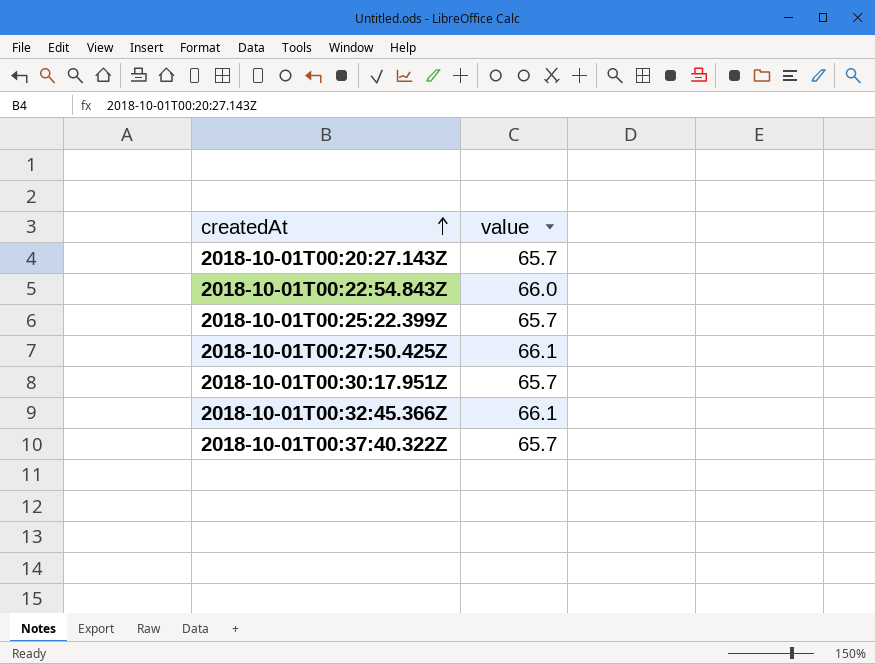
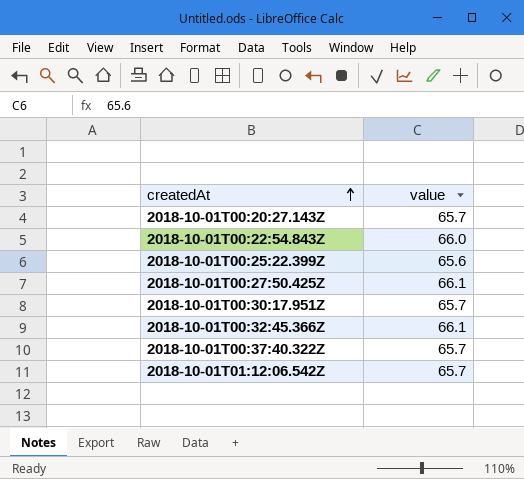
2018-10-01T00:25:22.399Z | value: 65.7 -> 65.6
row 2018-10-01T01:12:06.542Z: none -> 65.7

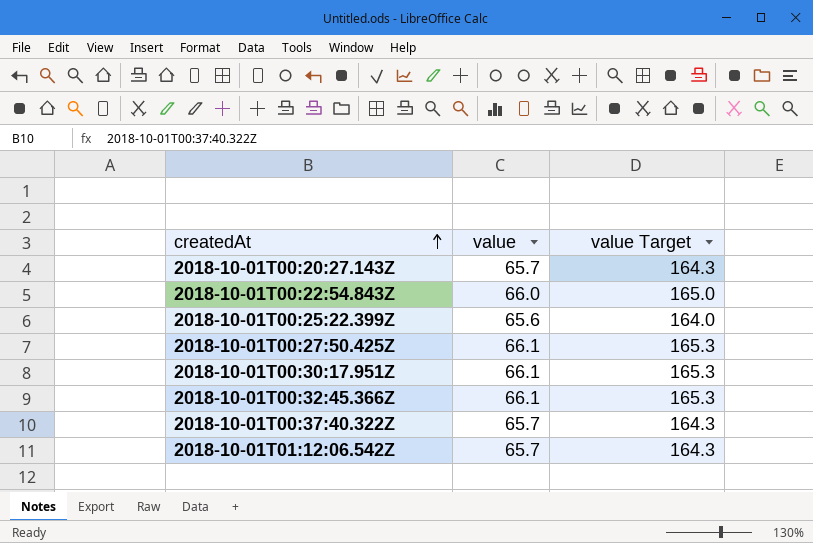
column value Target | formula: none -> [value] * 2.5
2018-10-01T00:30:17.951Z | value: 65.7 -> 66.1

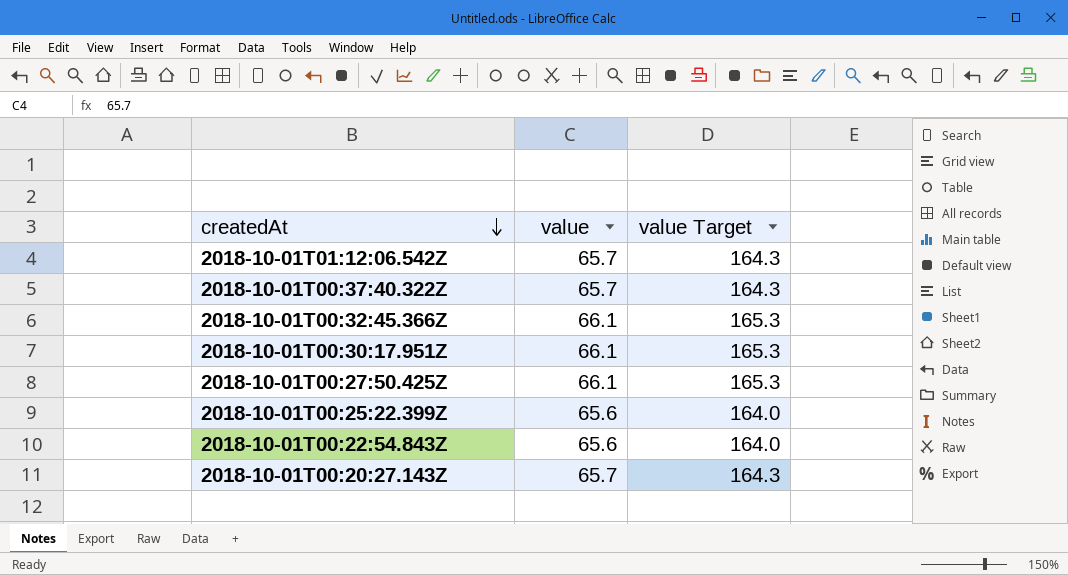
row order: createdAt ascending -> createdAt descending
2018-10-01T00:22:54.843Z | value: 66.0 -> 65.6
2018-10-01T00:22:54.843Z | value Target: 165.0 -> 164.0

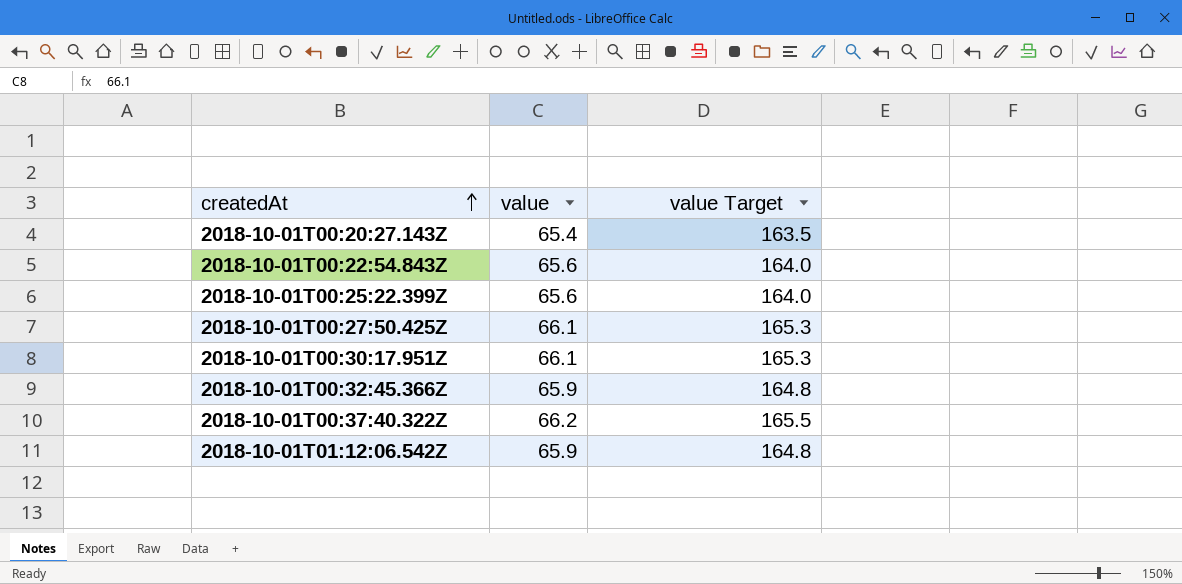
row order: createdAt descending -> createdAt ascending
2018-10-01T00:20:27.143Z | value: 65.7 -> 65.4
2018-10-01T00:20:27.143Z | value Target: 164.3 -> 163.5
2018-10-01T00:32:45.366Z | value: 66.1 -> 65.9
2018-10-01T00:32:45.366Z | value Target: 165.3 -> 164.8
2018-10-01T00:37:40.322Z | value: 65.7 -> 66.2
2018-10-01T00:37:40.322Z | value Target: 164.3 -> 165.5
2018-10-01T01:12:06.542Z | value: 65.7 -> 65.9
2018-10-01T01:12:06.542Z | value Target: 164.3 -> 164.8

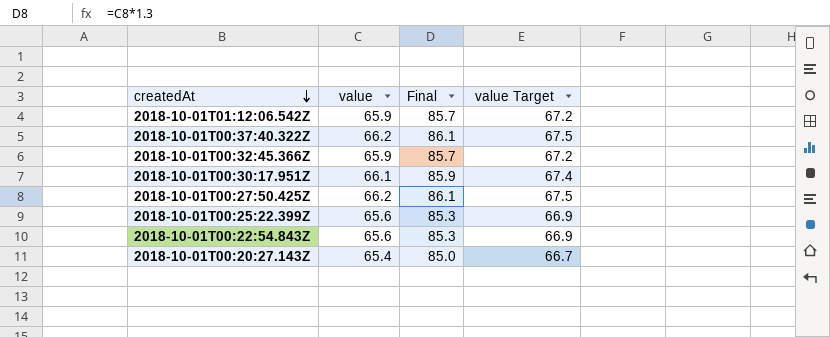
row order: createdAt ascending -> createdAt descending
column Final | formula: none -> [value] * 1.3
column value Target | formula: [value] * 2.5 -> [value] * 1.02
2018-10-01T00:27:50.425Z | value: 66.1 -> 66.2

